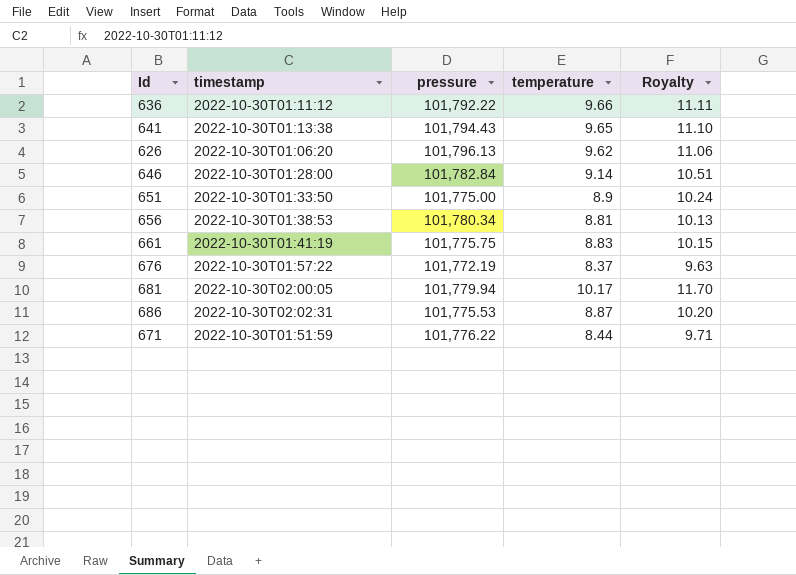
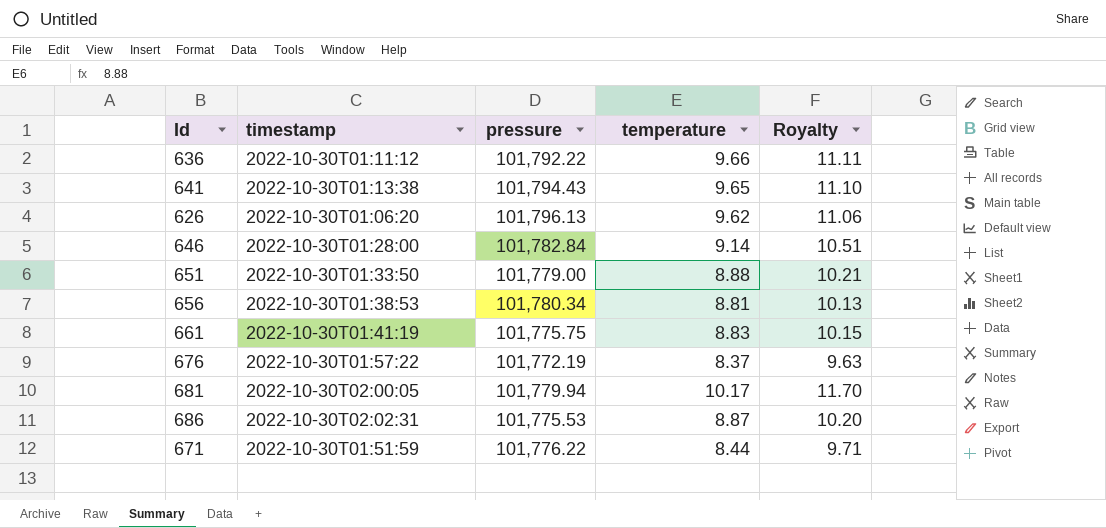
651 | pressure: 101,775.00 -> 101,779.00
651 | temperature: 8.9 -> 8.88
651 | Royalty: 10.24 -> 10.21

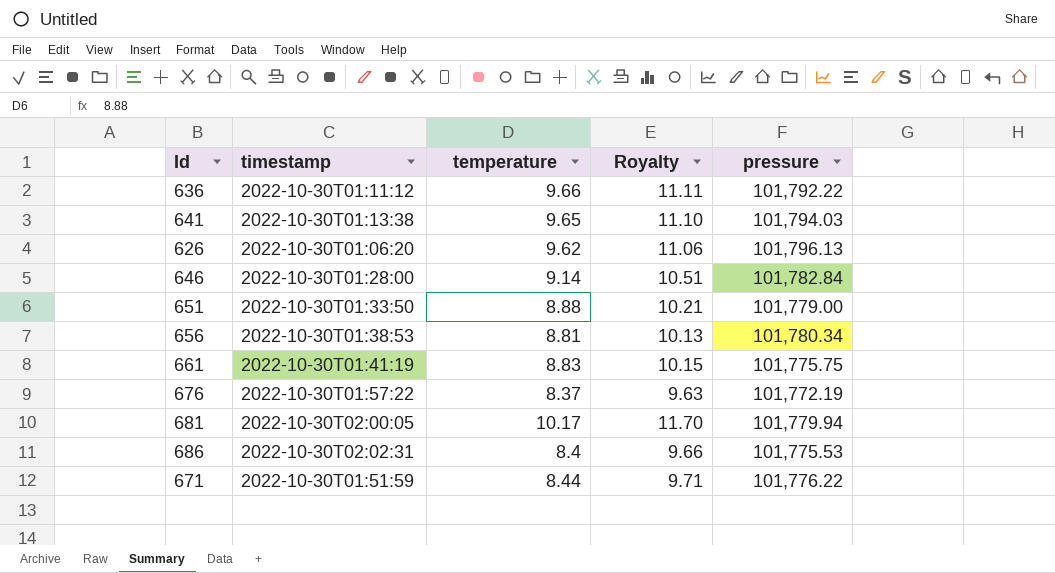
column pressure | position: 3 -> 5
641 | pressure: 101,794.43 -> 101,794.03
686 | temperature: 8.87 -> 8.4
686 | Royalty: 10.20 -> 9.66

